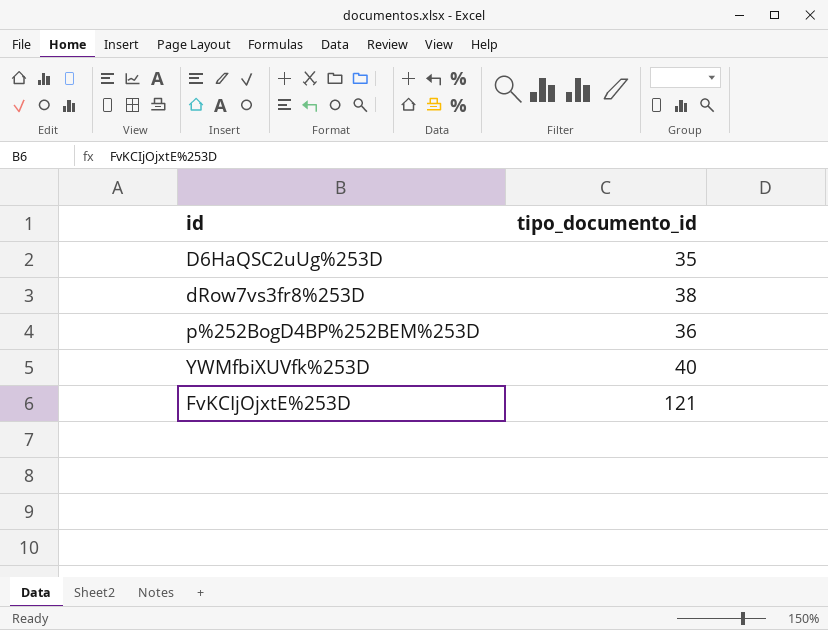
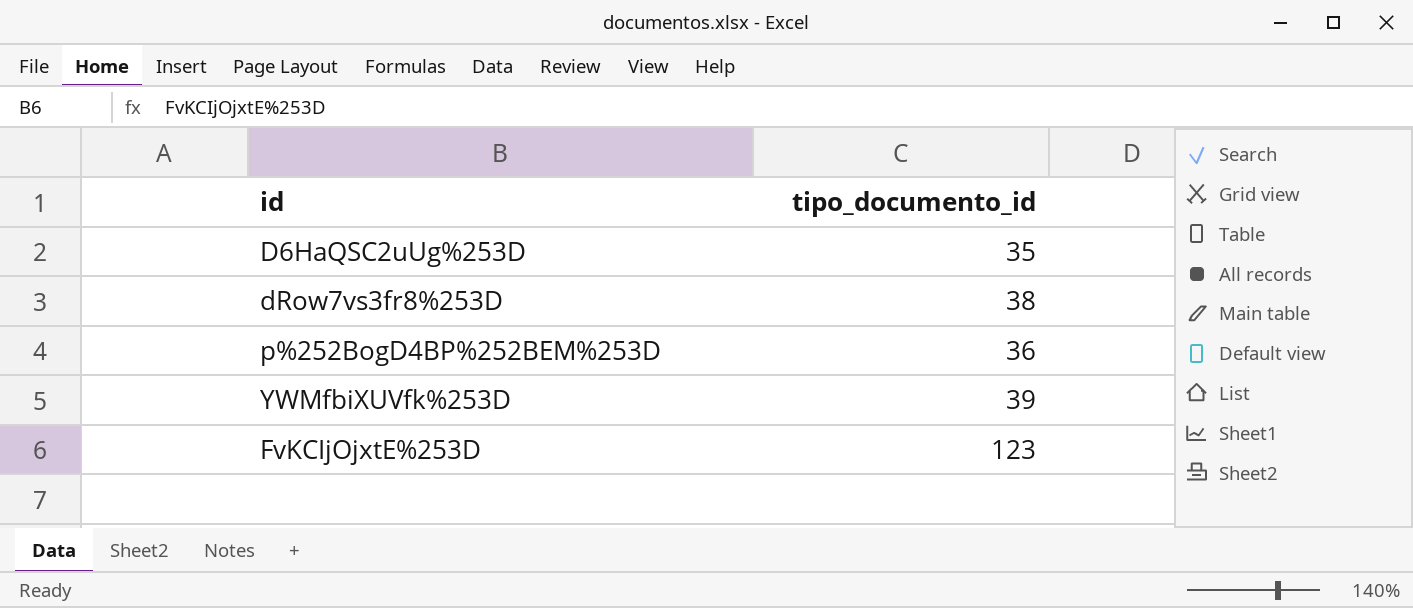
YWMfbiXUVfk%253D | tipo_documento_id: 40 -> 39
FvKCIjOjxtE%253D | tipo_documento_id: 121 -> 123

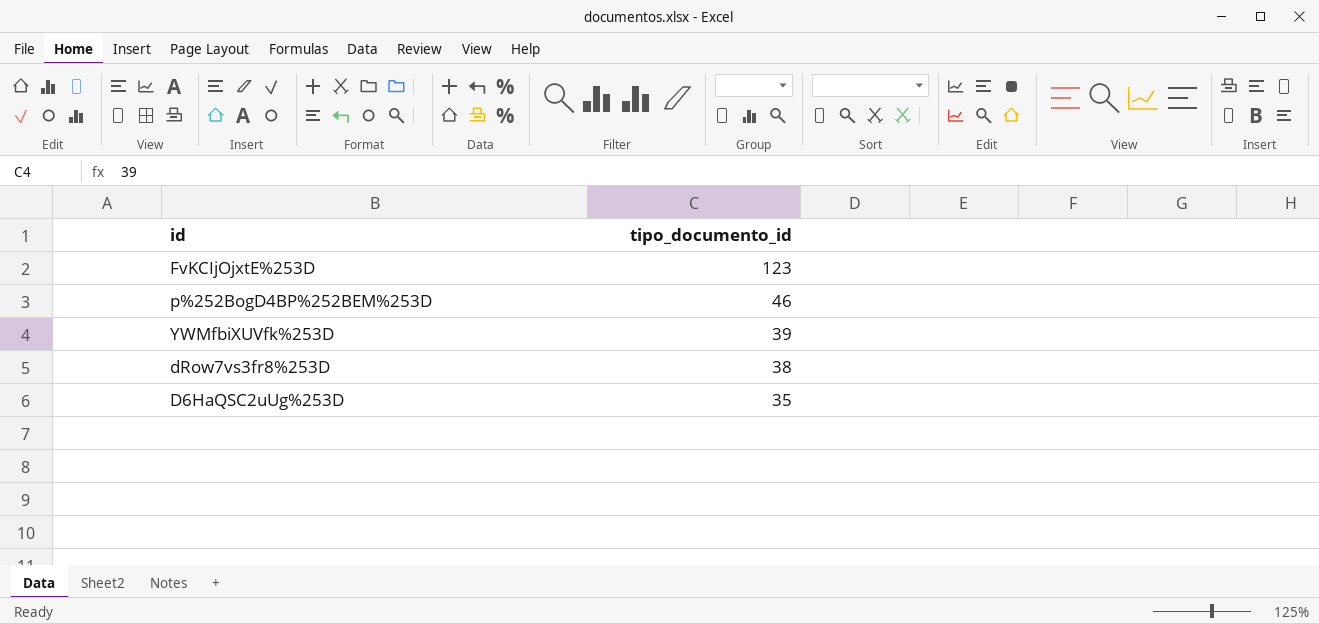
row order: none -> tipo_documento_id descending
p%252BogD4BP%252BEM%253D | tipo_documento_id: 36 -> 46

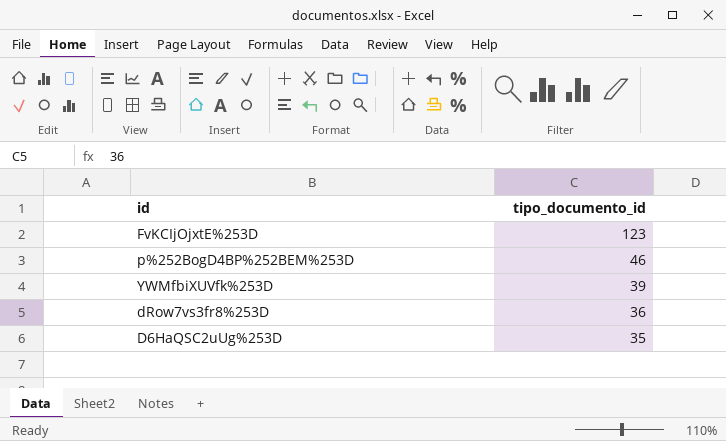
dRow7vs3fr8%253D | tipo_documento_id: 38 -> 36

